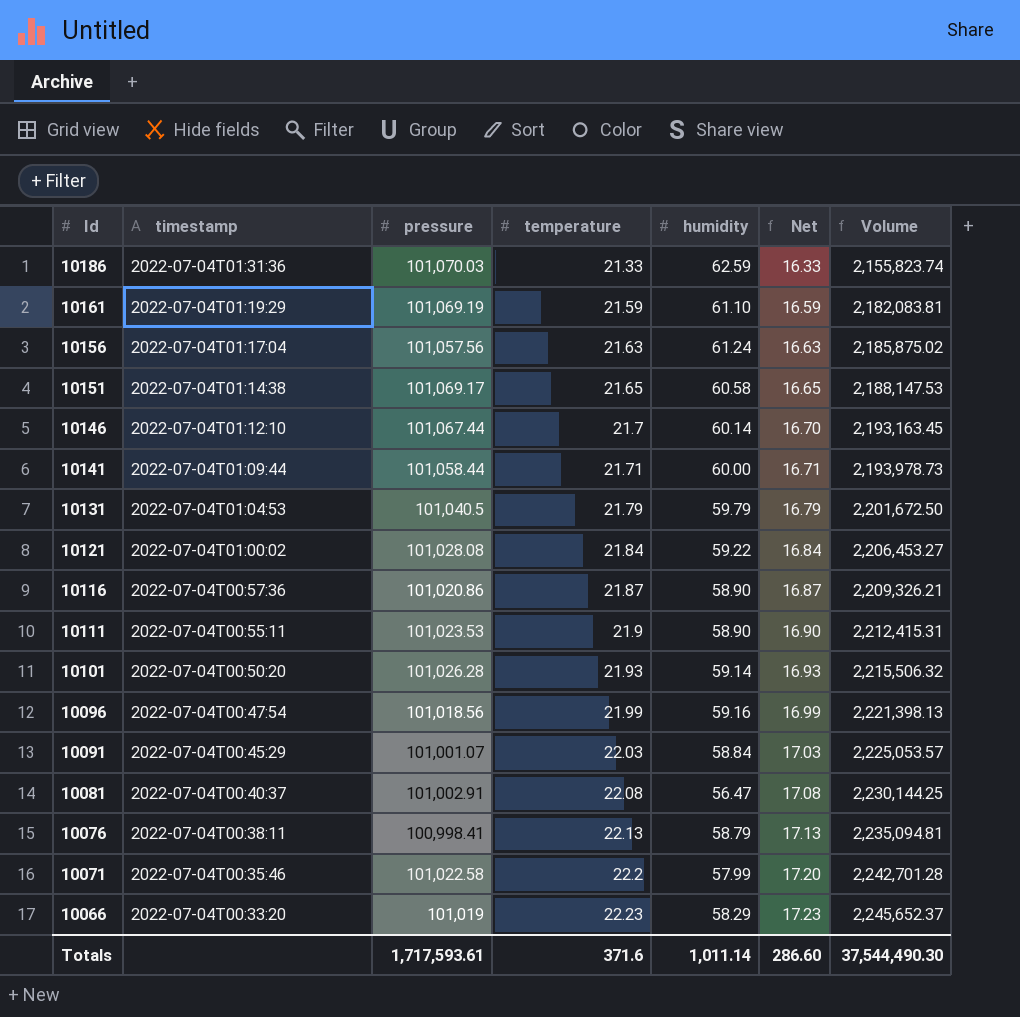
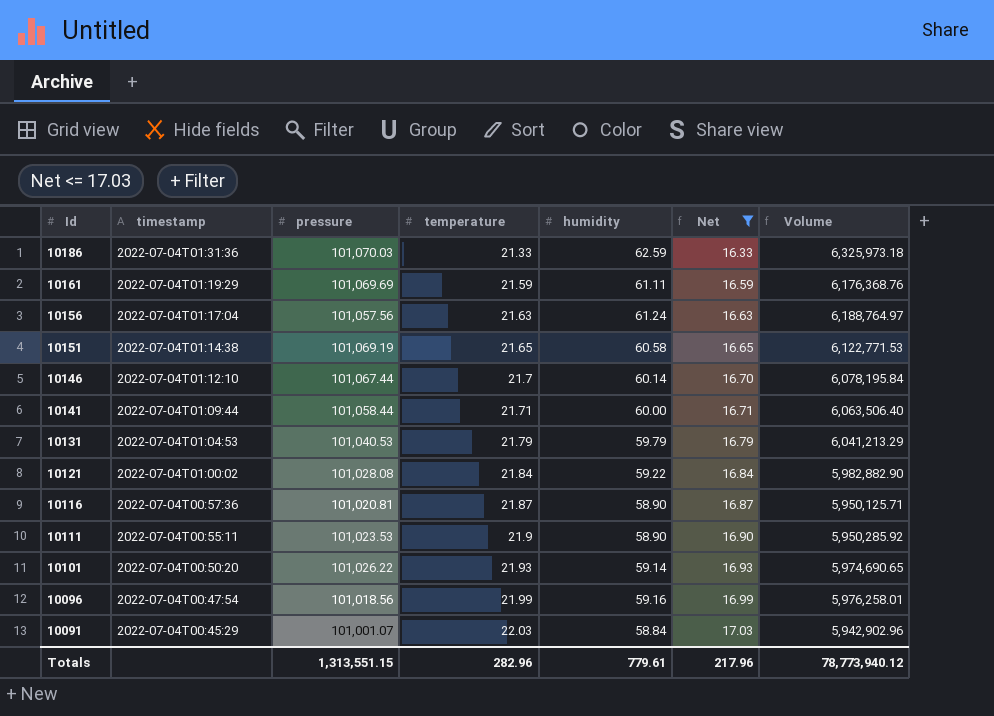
filter: none -> Net <= 17.03
column Volume | formula: [pressure] * [temperature] -> [pressure] * [humidity]
10161 | pressure: 101,069.19 -> 101,069.69
10161 | humidity: 61.10 -> 61.11
10151 | pressure: 101,069.17 -> 101,069.19
10131 | pressure: 101,040.5 -> 101,040.53
10116 | pressure: 101,020.86 -> 101,020.81
10101 | pressure: 101,026.28 -> 101,026.22
Totals | pressure: 1,717,593.61 -> 1,313,551.15
Totals | temperature: 371.6 -> 282.96
Totals | humidity: 1,011.14 -> 779.61
Totals | Net: 286.60 -> 217.96
Totals | Volume: 37,544,490.30 -> 78,773,940.12

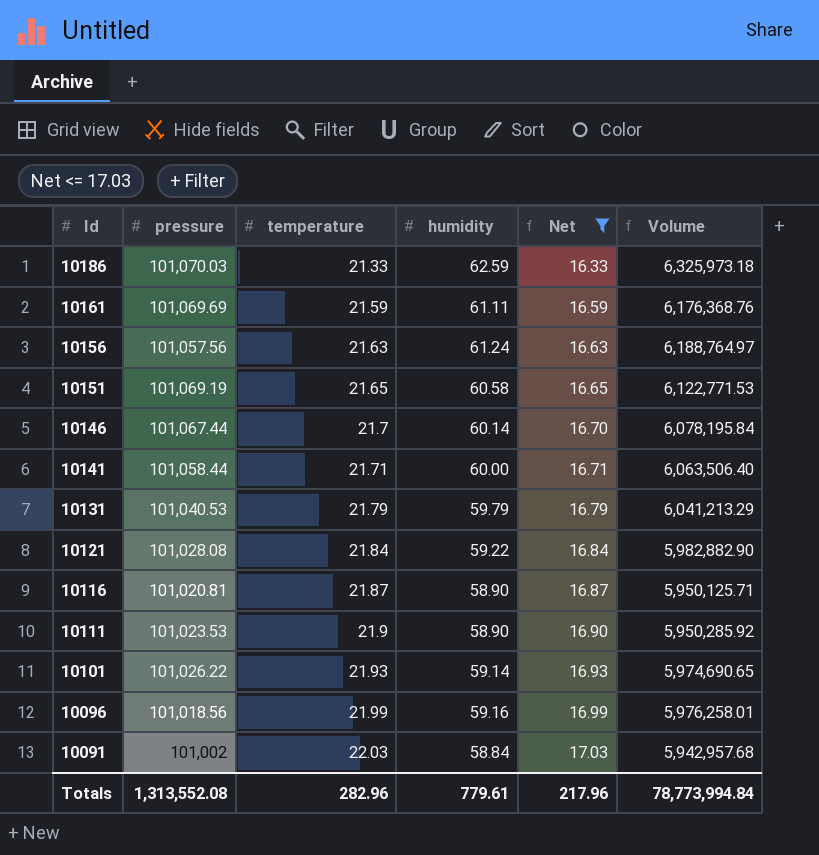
column timestamp | position: 2 -> none
10091 | pressure: 101,001.07 -> 101,002
10091 | Volume: 5,942,902.96 -> 5,942,957.68
Totals | pressure: 1,313,551.15 -> 1,313,552.08
Totals | Volume: 78,773,940.12 -> 78,773,994.84

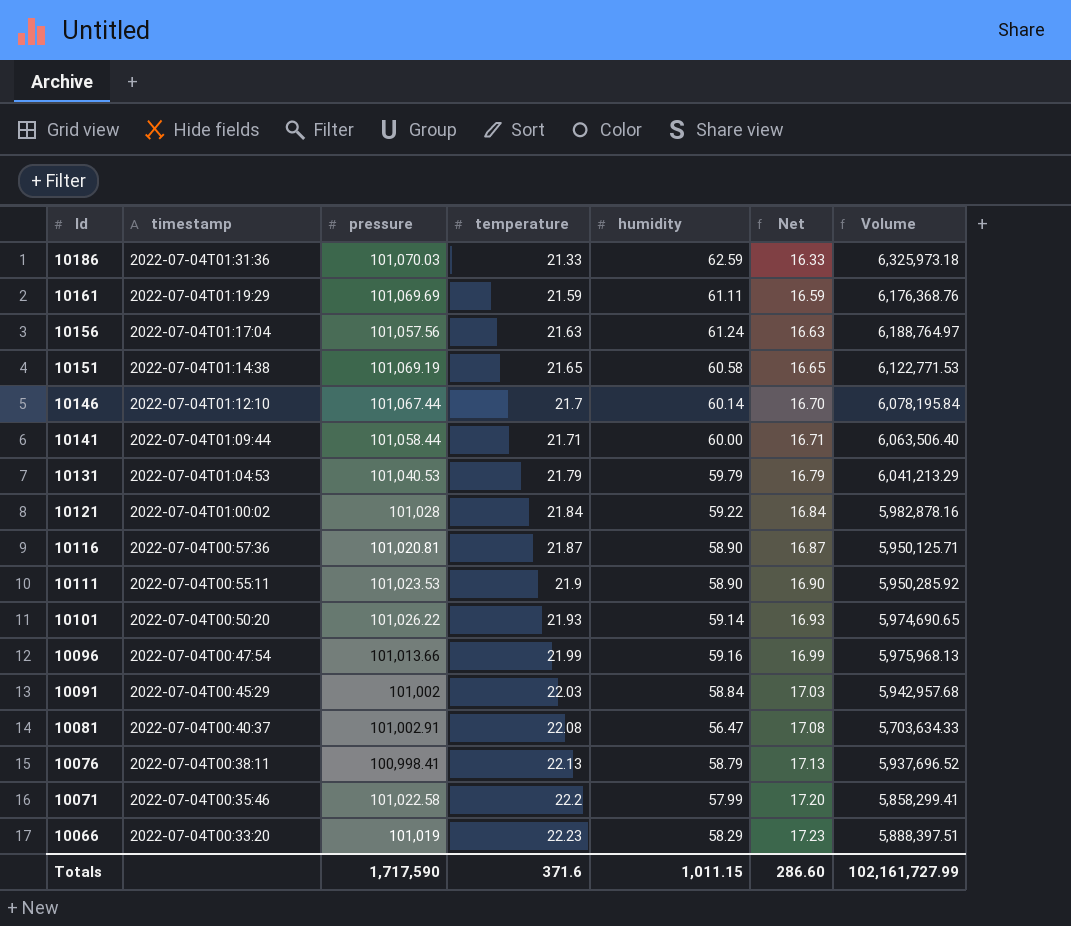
filter: Net <= 17.03 -> none
column timestamp | position: none -> 2
10121 | pressure: 101,028.08 -> 101,028
10121 | Volume: 5,982,882.90 -> 5,982,878.16
10096 | pressure: 101,018.56 -> 101,013.66
10096 | Volume: 5,976,258.01 -> 5,975,968.13
Totals | pressure: 1,313,552.08 -> 1,717,590
Totals | temperature: 282.96 -> 371.6
Totals | humidity: 779.61 -> 1,011.15
Totals | Net: 217.96 -> 286.60
Totals | Volume: 78,773,994.84 -> 102,161,727.99

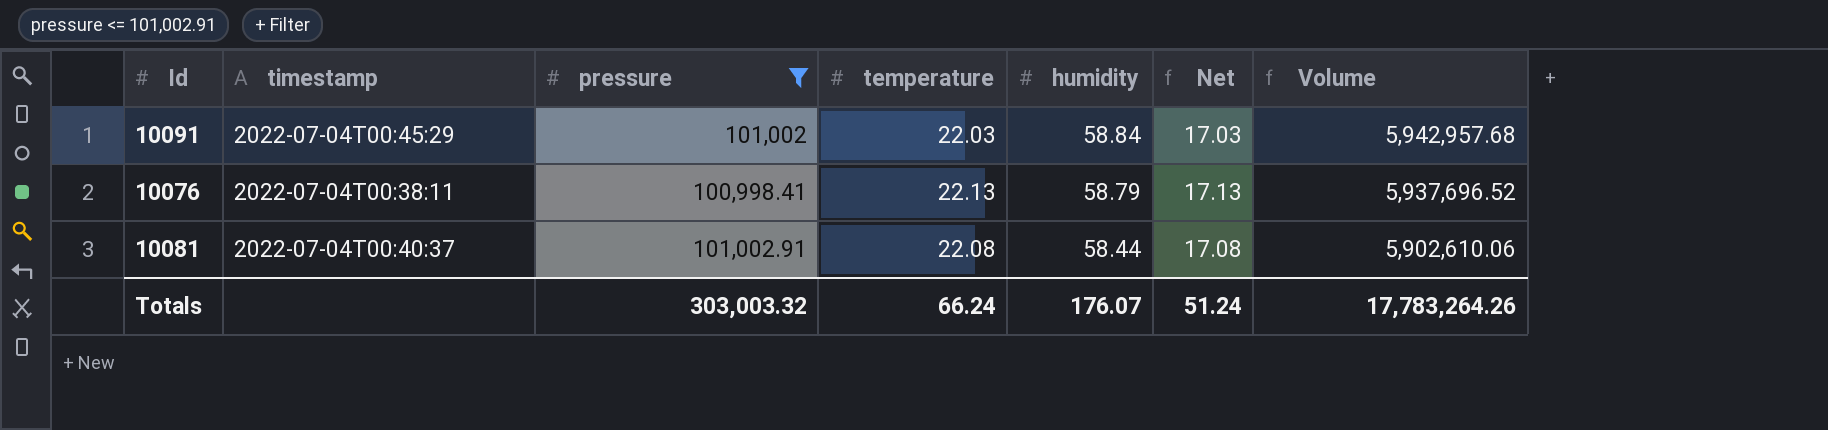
filter: none -> pressure <= 101,002.91
row order: Id descending -> humidity descending
10081 | humidity: 56.47 -> 58.44
10081 | Volume: 5,703,634.33 -> 5,902,610.06
Totals | pressure: 1,717,590 -> 303,003.32
Totals | temperature: 371.6 -> 66.24
Totals | humidity: 1,011.15 -> 176.07
Totals | Net: 286.60 -> 51.24
Totals | Volume: 102,161,727.99 -> 17,783,264.26

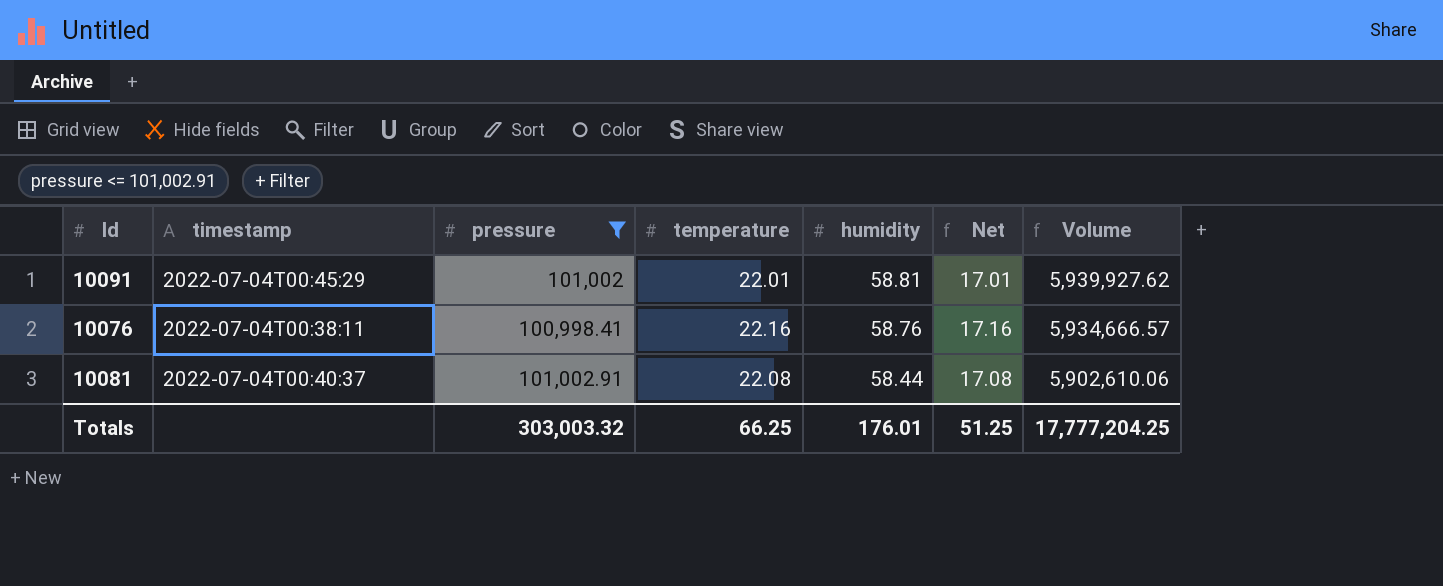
10091 | temperature: 22.03 -> 22.01
10091 | humidity: 58.84 -> 58.81
10091 | Net: 17.03 -> 17.01
10091 | Volume: 5,942,957.68 -> 5,939,927.62
10076 | temperature: 22.13 -> 22.16
10076 | humidity: 58.79 -> 58.76
10076 | Net: 17.13 -> 17.16
10076 | Volume: 5,937,696.52 -> 5,934,666.57
Totals | temperature: 66.24 -> 66.25
Totals | humidity: 176.07 -> 176.01
Totals | Net: 51.24 -> 51.25
Totals | Volume: 17,783,264.26 -> 17,777,204.25

